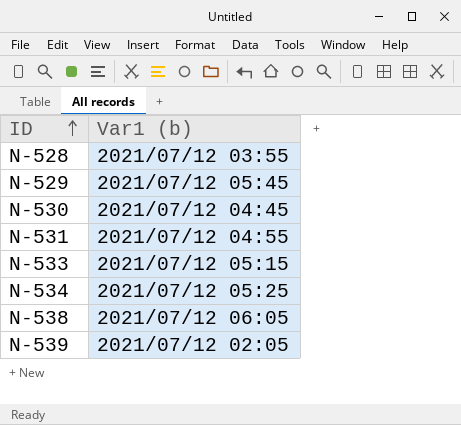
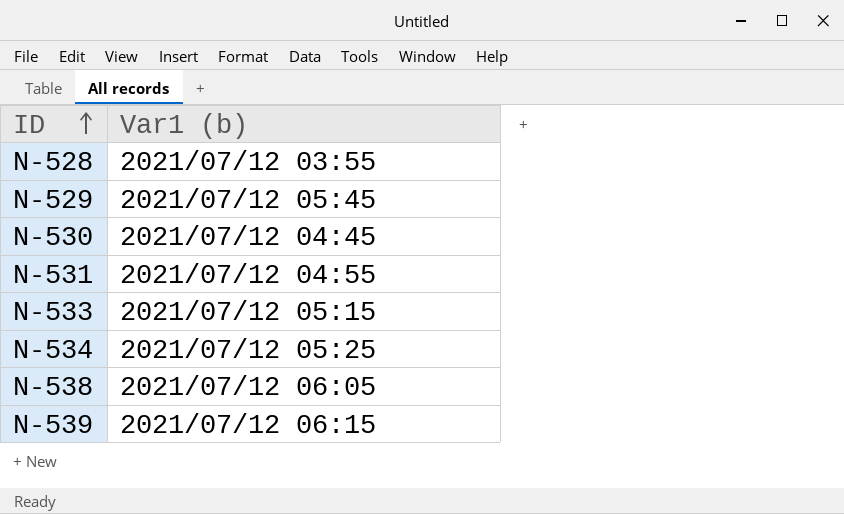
N-539 | Var1 (b): 2021/07/12 02:05 -> 2021/07/12 06:15

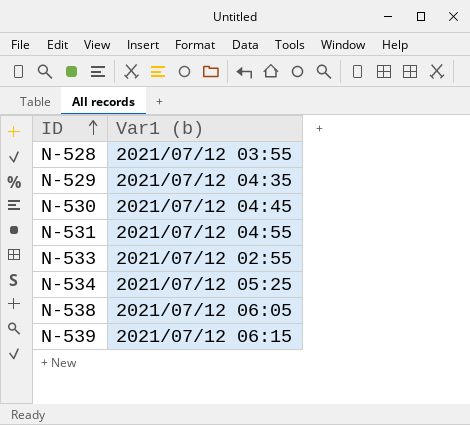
N-529 | Var1 (b): 2021/07/12 05:45 -> 2021/07/12 04:35
N-533 | Var1 (b): 2021/07/12 05:15 -> 2021/07/12 02:55

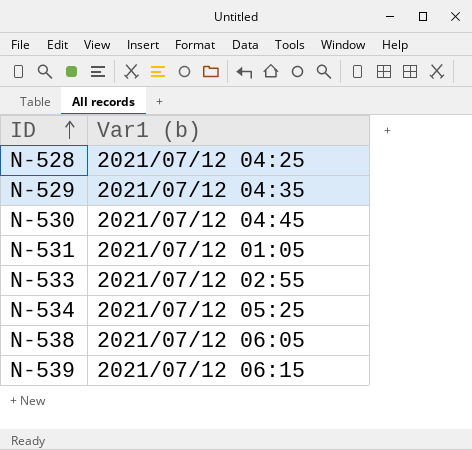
N-528 | Var1 (b): 2021/07/12 03:55 -> 2021/07/12 04:25
N-531 | Var1 (b): 2021/07/12 04:55 -> 2021/07/12 01:05

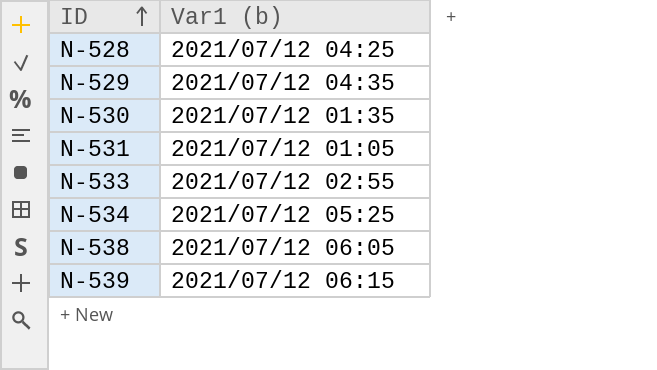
N-530 | Var1 (b): 2021/07/12 04:45 -> 2021/07/12 01:35

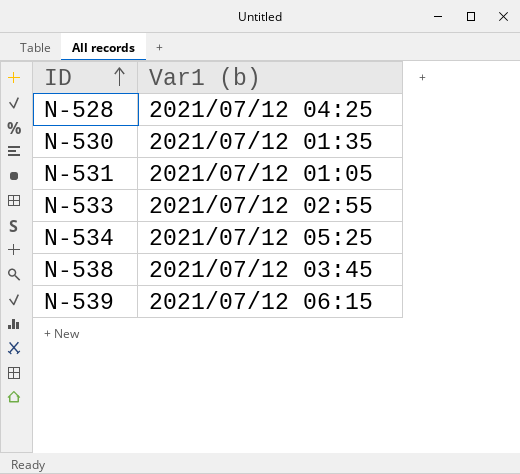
row N-529: 2021/07/12 04:35 -> none
N-538 | Var1 (b): 2021/07/12 06:05 -> 2021/07/12 03:45

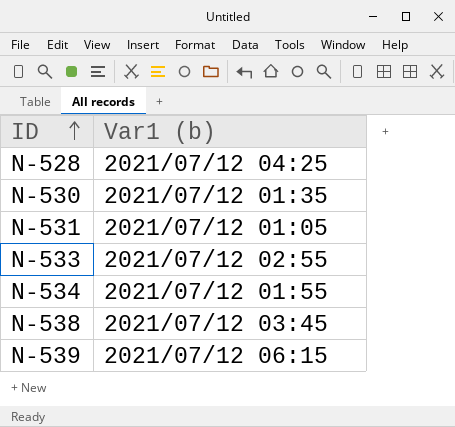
N-534 | Var1 (b): 2021/07/12 05:25 -> 2021/07/12 01:55

